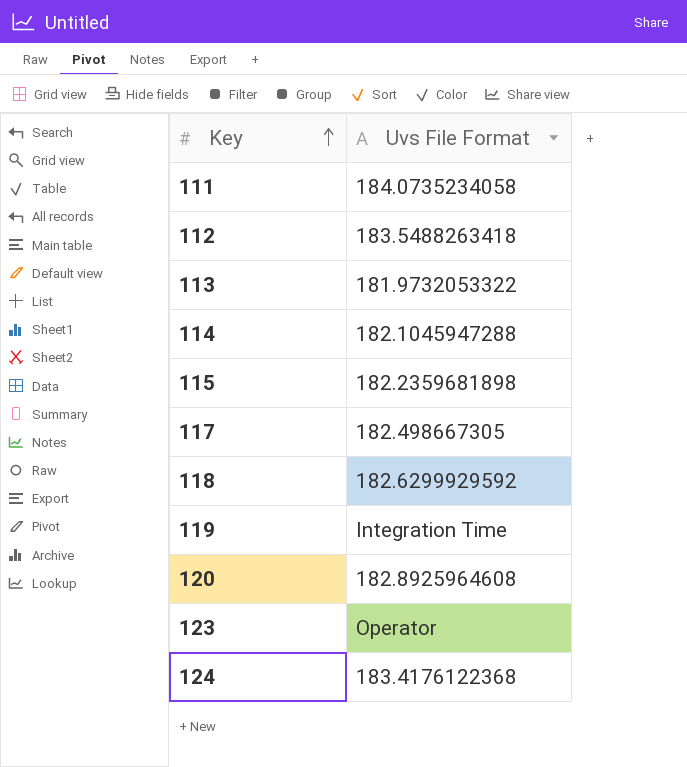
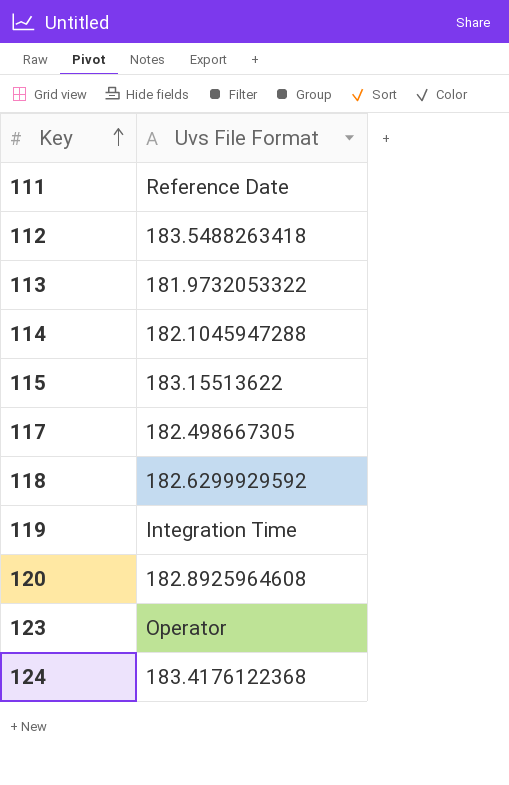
111 | Uvs File Format: 184.0735234058 -> Reference Date
115 | Uvs File Format: 182.2359681898 -> 183.15513622

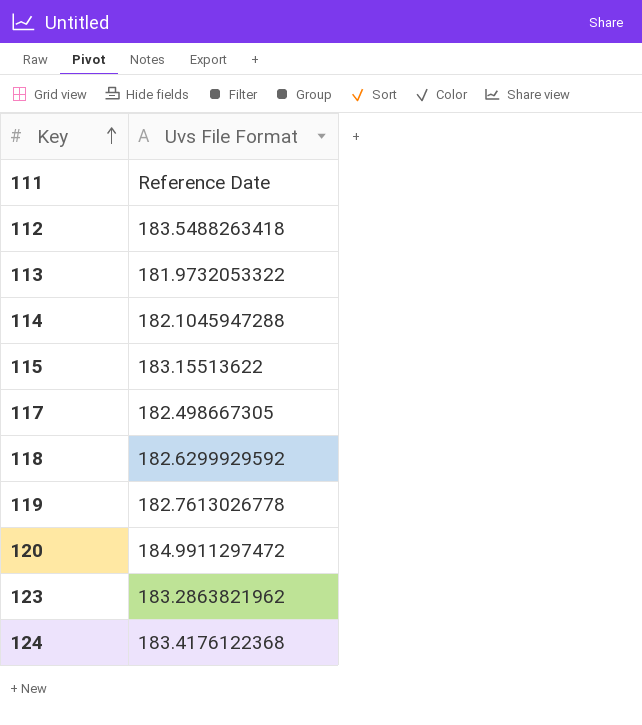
119 | Uvs File Format: Integration Time -> 182.7613026778
120 | Uvs File Format: 182.8925964608 -> 184.9911297472
123 | Uvs File Format: Operator -> 183.2863821962

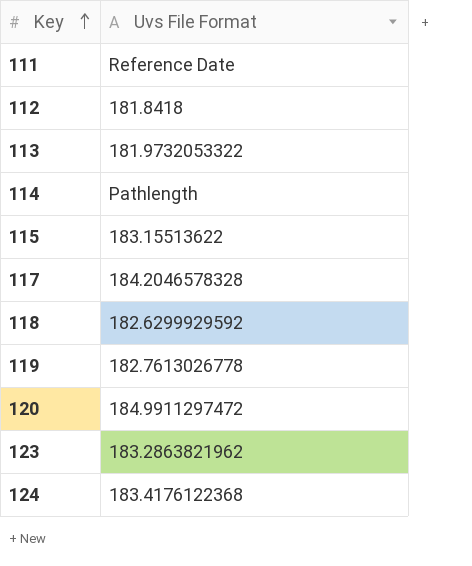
112 | Uvs File Format: 183.5488263418 -> 181.8418
114 | Uvs File Format: 182.1045947288 -> Pathlength
117 | Uvs File Format: 182.498667305 -> 184.2046578328

